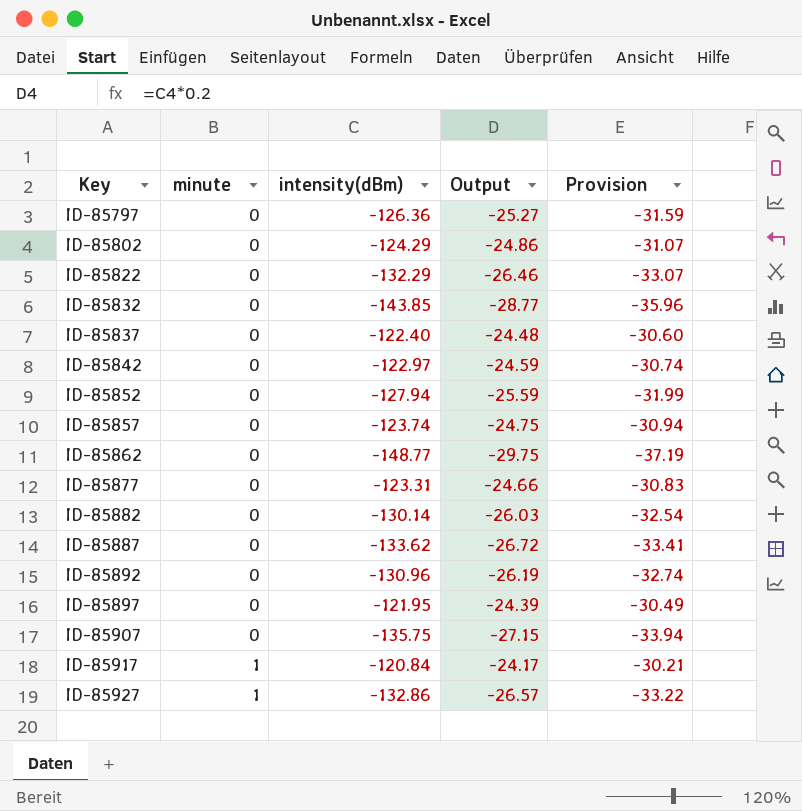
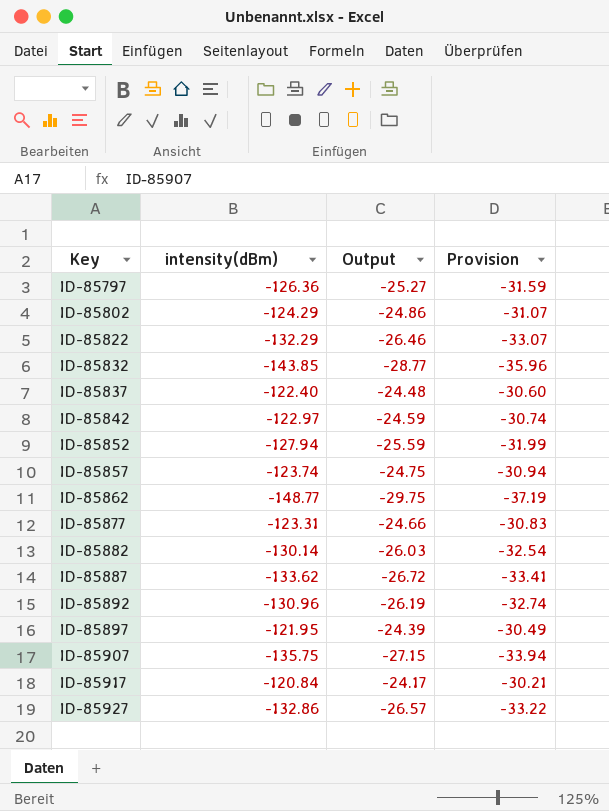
column minute | position: 2 -> none

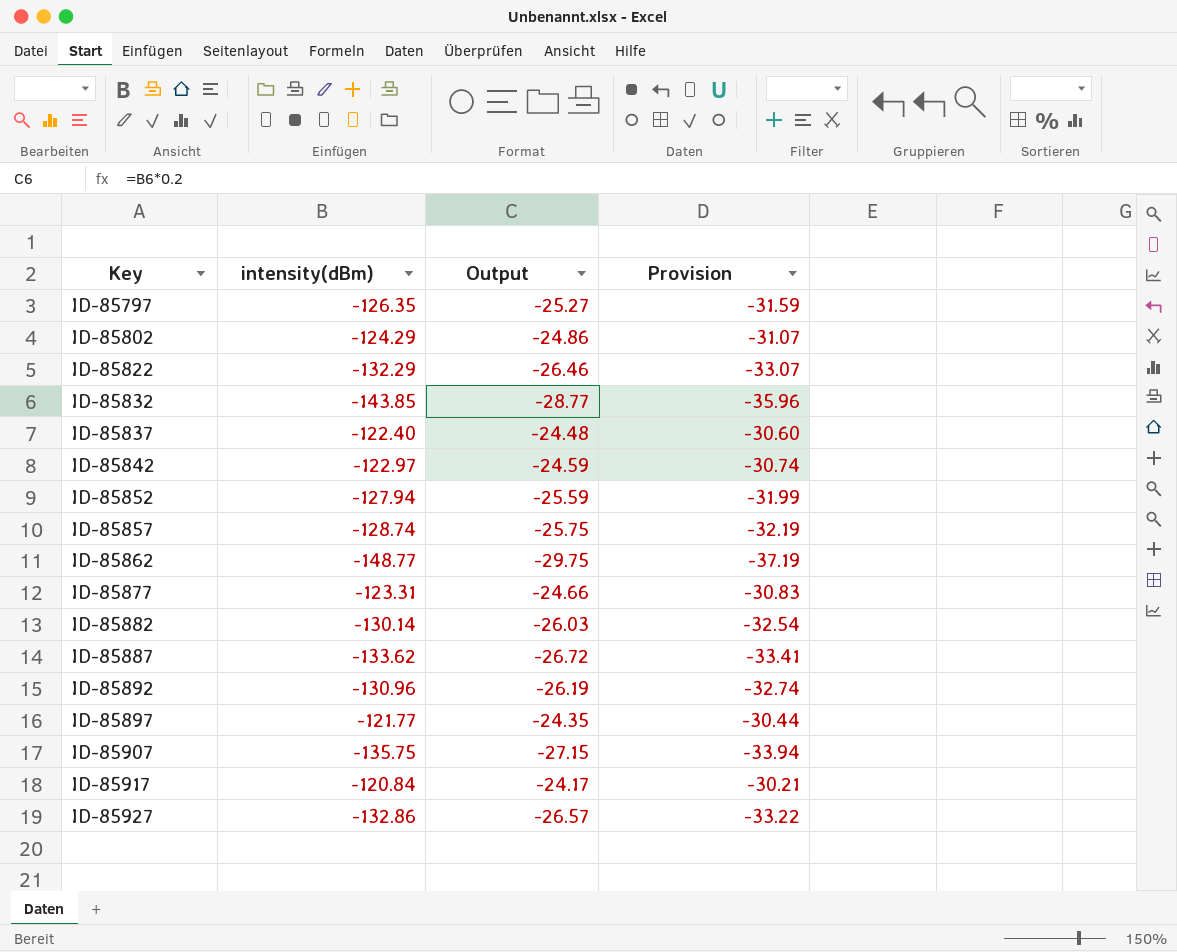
ID-85797 | intensity(dBm): -126.36 -> -126.35
ID-85857 | intensity(dBm): -123.74 -> -128.74
ID-85857 | Output: -24.75 -> -25.75
ID-85857 | Provision: -30.94 -> -32.19
ID-85897 | intensity(dBm): -121.95 -> -121.77
ID-85897 | Output: -24.39 -> -24.35
ID-85897 | Provision: -30.49 -> -30.44

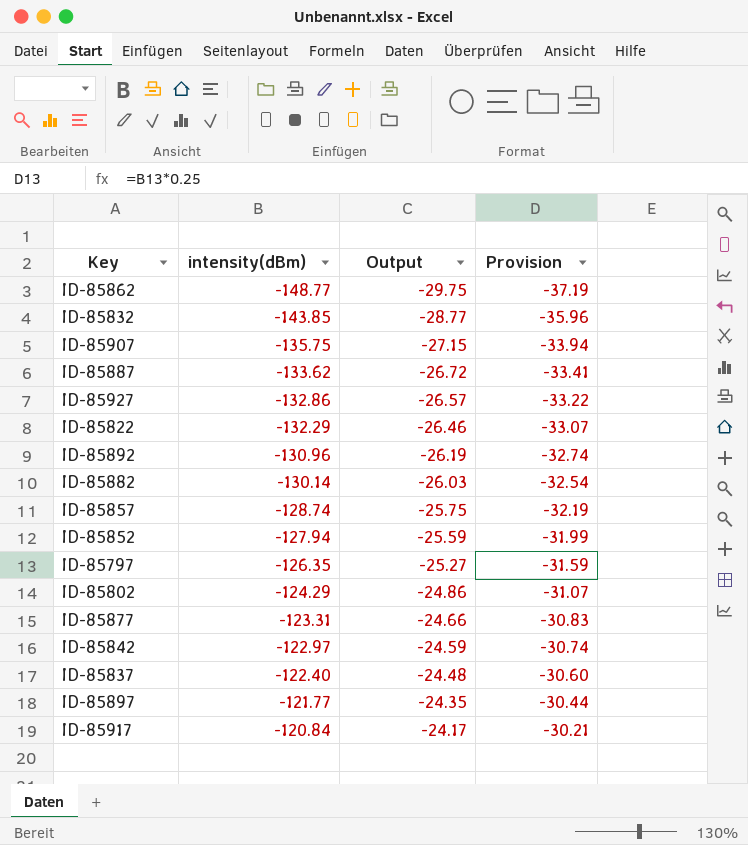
row order: Key ascending -> intensity(dBm) ascending

